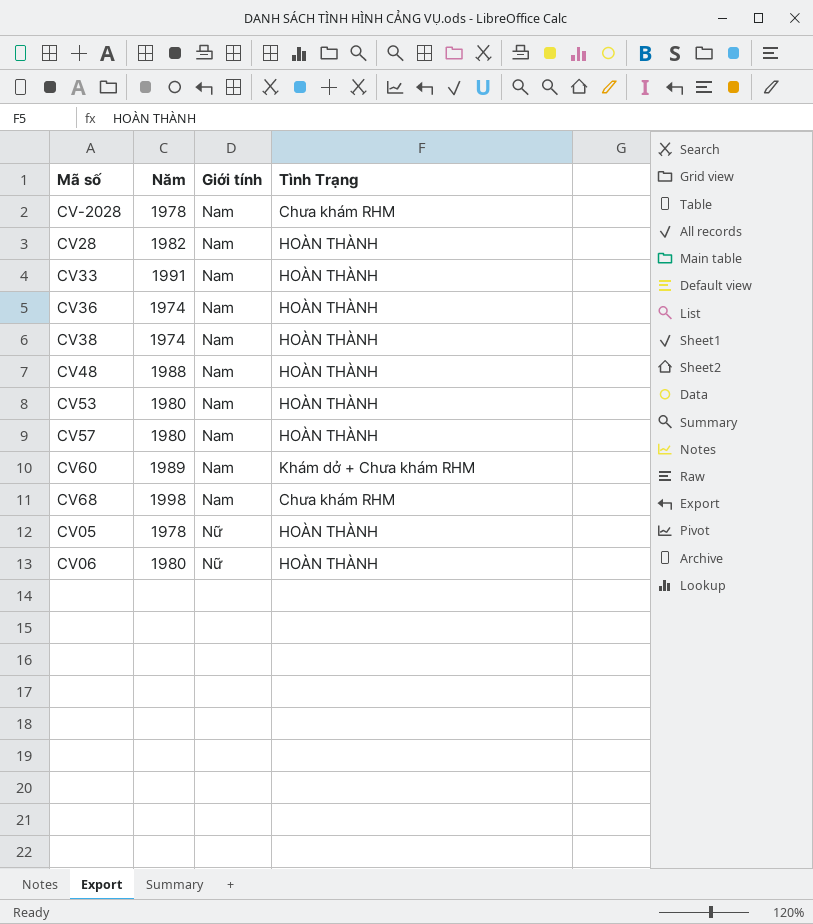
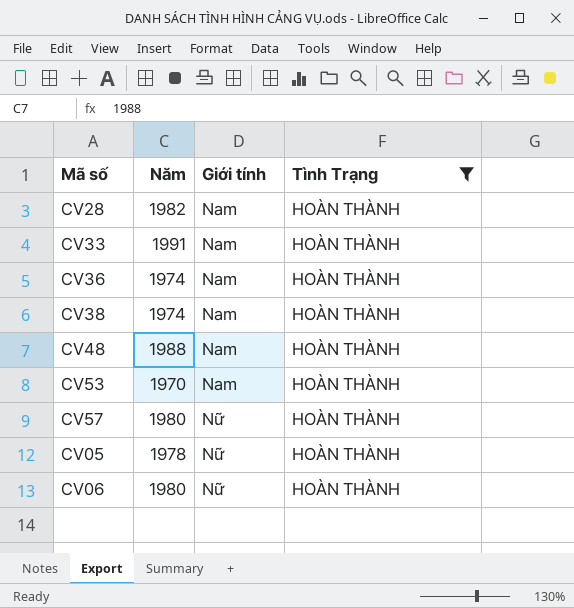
filter: none -> Tình Trạng = HOÀN THÀNH
CV53 | Năm: 1980 -> 1970
CV57 | Giới tính: Nam -> Nữ

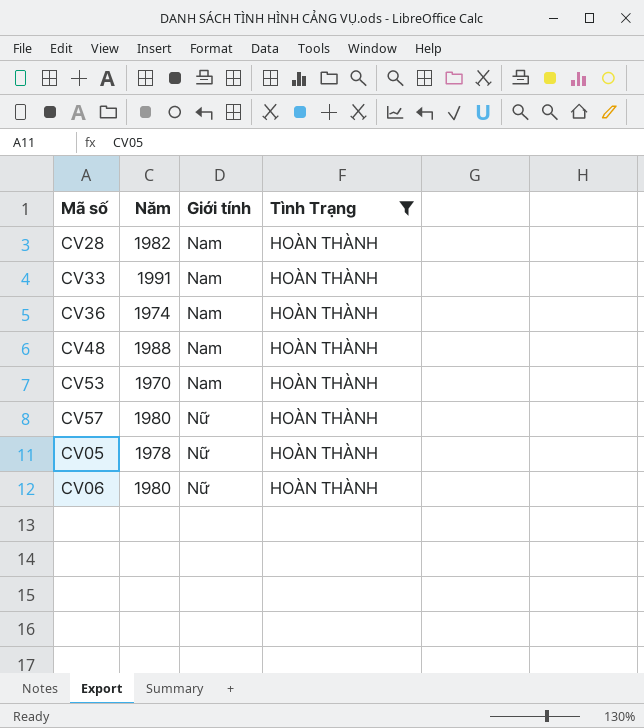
row CV38: 1974 | Nam | HOÀN THÀNH -> none

